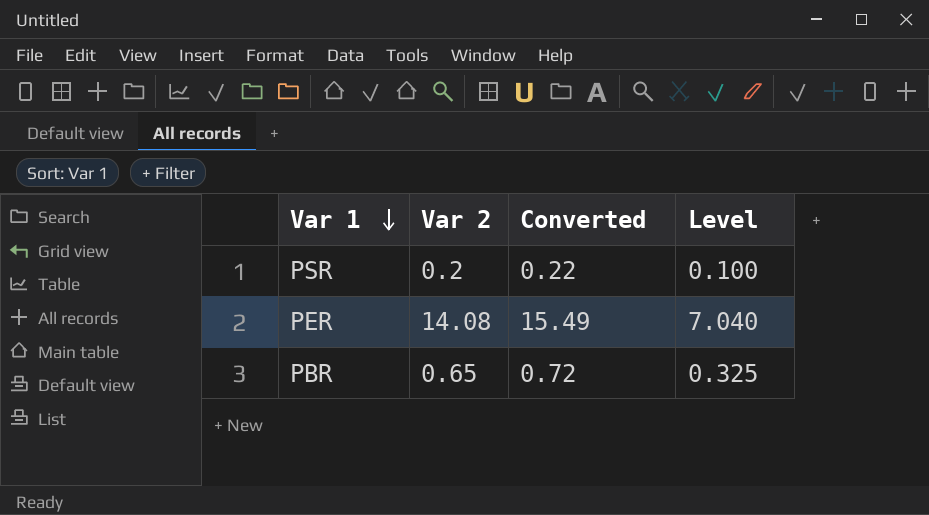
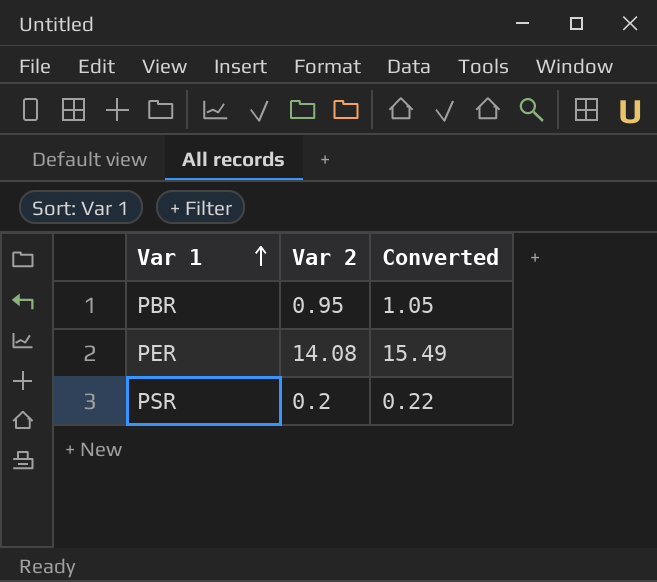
row order: Var 1 descending -> Var 1 ascending
column Level | formula: [Var 2] * 0.5 -> none
PBR | Var 2: 0.65 -> 0.95
PBR | Converted: 0.72 -> 1.05

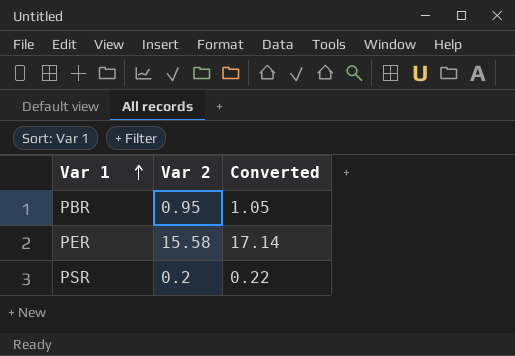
PER | Var 2: 14.08 -> 15.58
PER | Converted: 15.49 -> 17.14

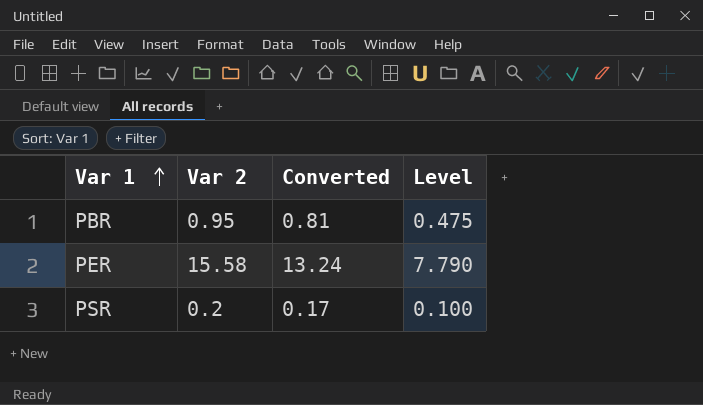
column Converted | formula: [Var 2] * 1.1 -> [Var 2] * 0.85
column Level | formula: none -> [Var 2] * 0.5

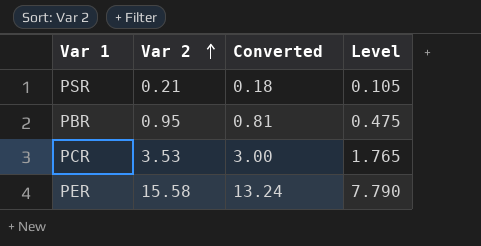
row order: Var 1 ascending -> Var 2 ascending
PSR | Var 2: 0.2 -> 0.21
PSR | Converted: 0.17 -> 0.18
PSR | Level: 0.100 -> 0.105
row PCR: none -> 3.53 | 3.00 | 1.765

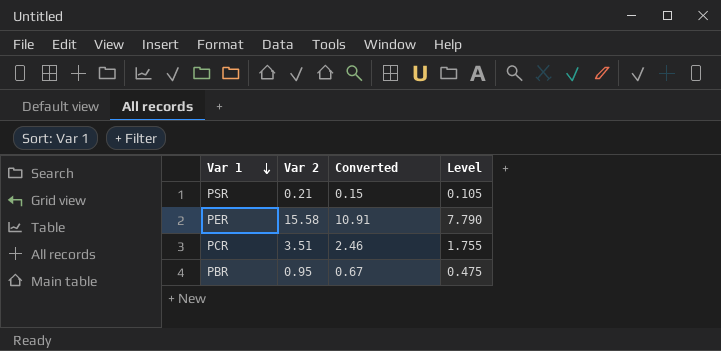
row order: Var 2 ascending -> Var 1 descending
column Converted | formula: [Var 2] * 0.85 -> [Var 2] * 0.7
PCR | Var 2: 3.53 -> 3.51
PCR | Level: 1.765 -> 1.755

